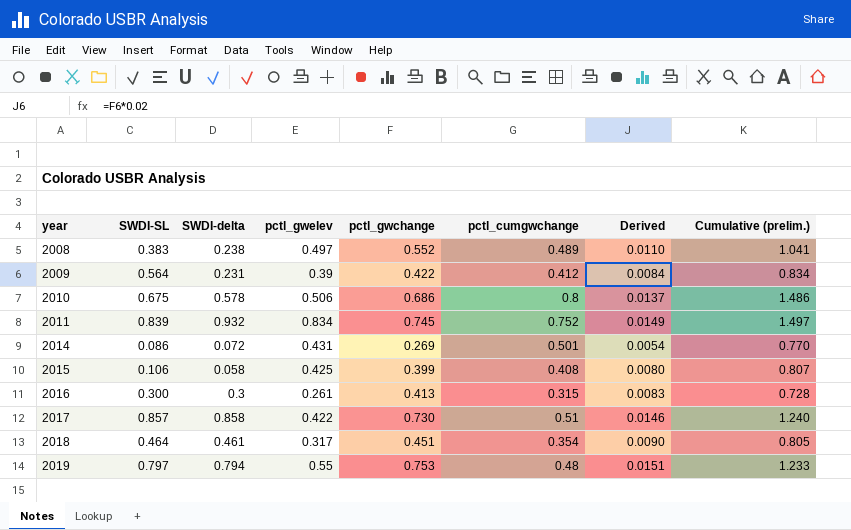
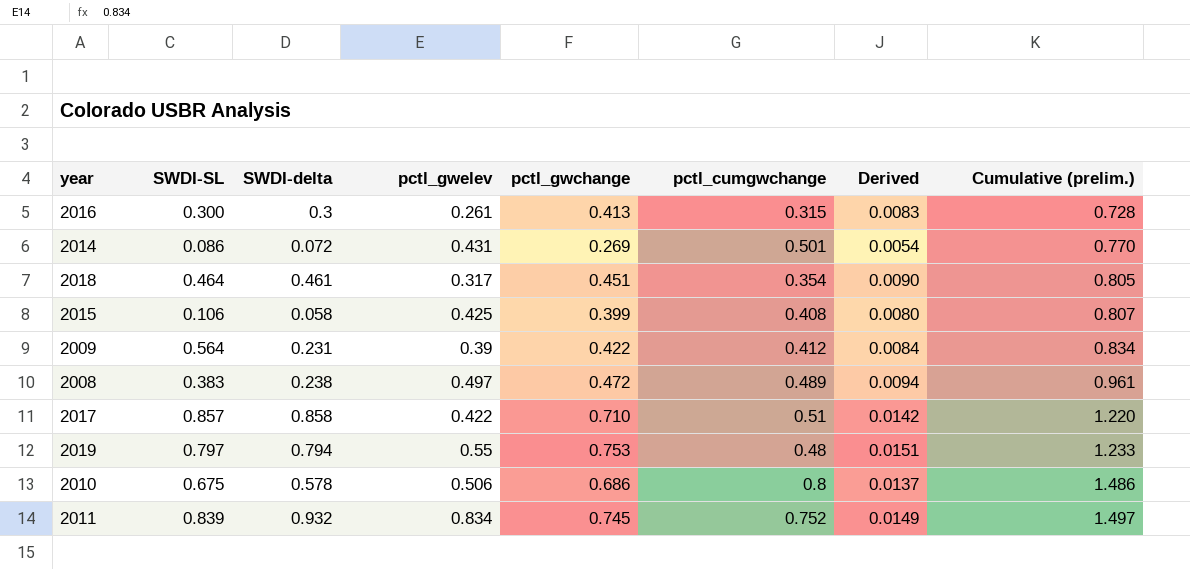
row order: year ascending -> Cumulative (prelim.) ascending
2008 | pctl_gwchange: 0.552 -> 0.472
2008 | Derived: 0.0110 -> 0.0094
2008 | Cumulative (prelim.): 1.041 -> 0.961
2017 | pctl_gwchange: 0.730 -> 0.710
2017 | Derived: 0.0146 -> 0.0142
2017 | Cumulative (prelim.): 1.240 -> 1.220

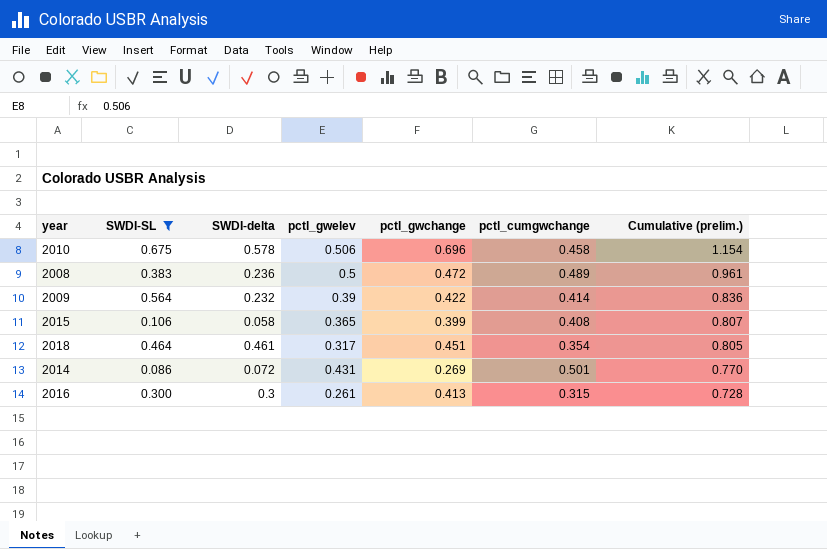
filter: none -> SWDI-SL <= 0.675
row order: Cumulative (prelim.) ascending -> Cumulative (prelim.) descending
column Derived | formula: [pctl_gwchange] * 0.02 -> none
2010 | pctl_gwchange: 0.686 -> 0.696
2010 | pctl_cumgwchange: 0.8 -> 0.458
2010 | Cumulative (prelim.): 1.486 -> 1.154
2008 | SWDI-delta: 0.238 -> 0.236
2008 | pctl_gwelev: 0.497 -> 0.5
2009 | SWDI-delta: 0.231 -> 0.232
2009 | pctl_cumgwchange: 0.412 -> 0.414
2009 | Cumulative (prelim.): 0.834 -> 0.836
2015 | pctl_gwelev: 0.425 -> 0.365

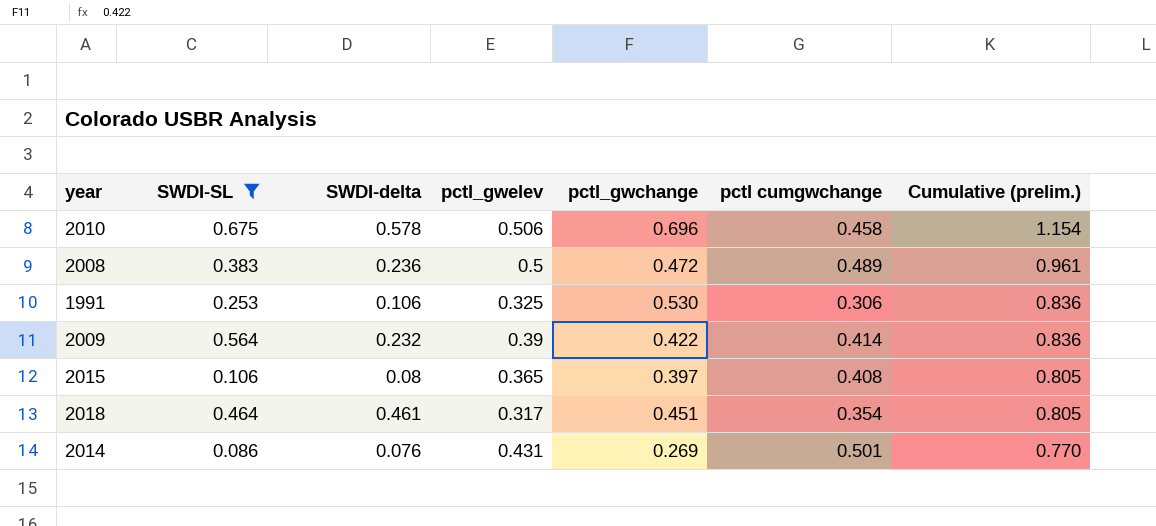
column name: pctl_cumgwchange -> pctl cumgwchange
row 2016: 0.300 | 0.3 | 0.261 | 0.413 | 0.315 | 0.728 -> none
row 1991: none -> 0.253 | 0.106 | 0.325 | 0.530 | 0.306 | 0.836
2015 | SWDI-delta: 0.058 -> 0.08
2015 | pctl_gwchange: 0.399 -> 0.397
2015 | Cumulative (prelim.): 0.807 -> 0.805
2014 | SWDI-delta: 0.072 -> 0.076

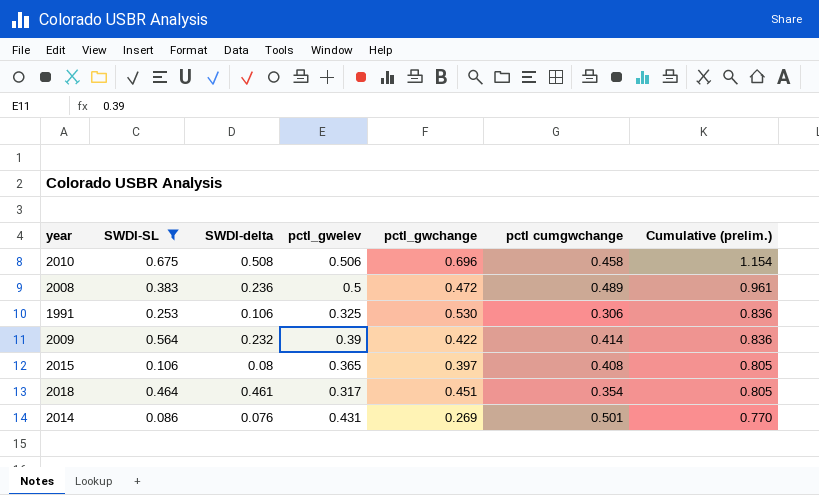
2010 | SWDI-delta: 0.578 -> 0.508

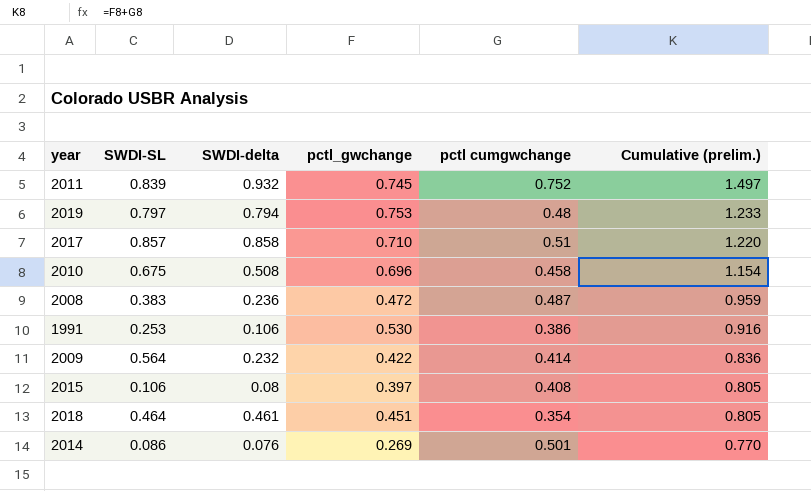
filter: SWDI-SL <= 0.675 -> none
column pctl_gwelev | position: 4 -> none
2008 | pctl cumgwchange: 0.489 -> 0.487
2008 | Cumulative (prelim.): 0.961 -> 0.959
1991 | pctl cumgwchange: 0.306 -> 0.386
1991 | Cumulative (prelim.): 0.836 -> 0.916

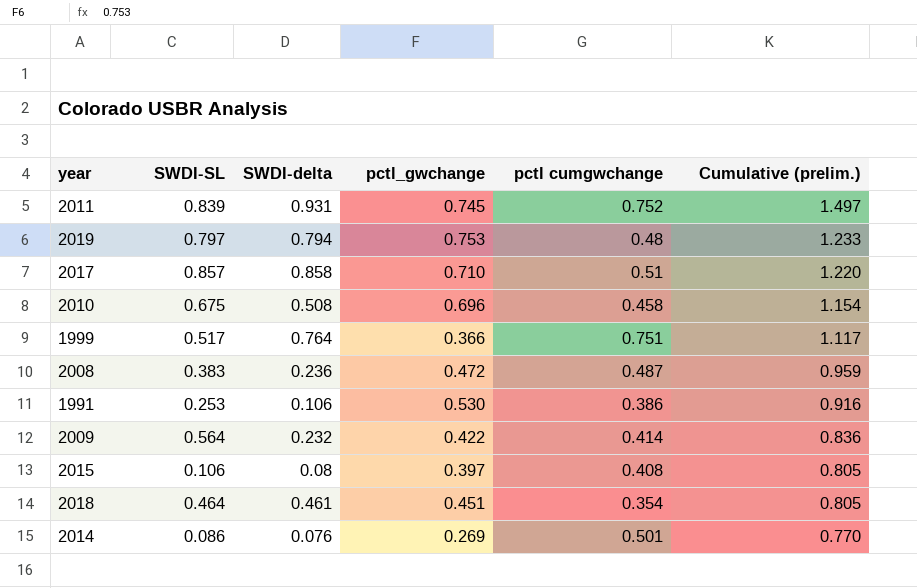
2011 | SWDI-delta: 0.932 -> 0.931
row 1999: none -> 0.517 | 0.764 | 0.366 | 0.751 | 1.117

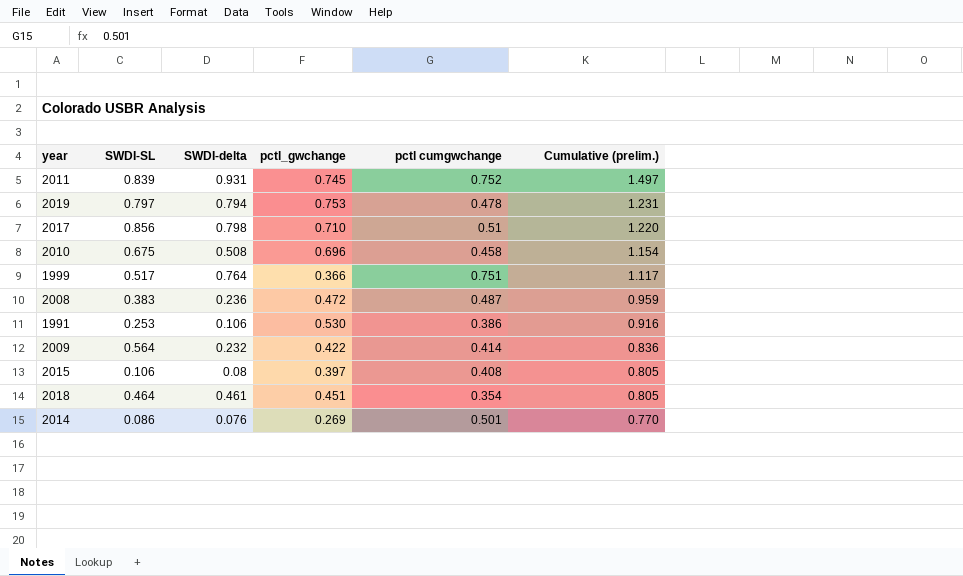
2019 | pctl cumgwchange: 0.48 -> 0.478
2019 | Cumulative (prelim.): 1.233 -> 1.231
2017 | SWDI-SL: 0.857 -> 0.856
2017 | SWDI-delta: 0.858 -> 0.798

